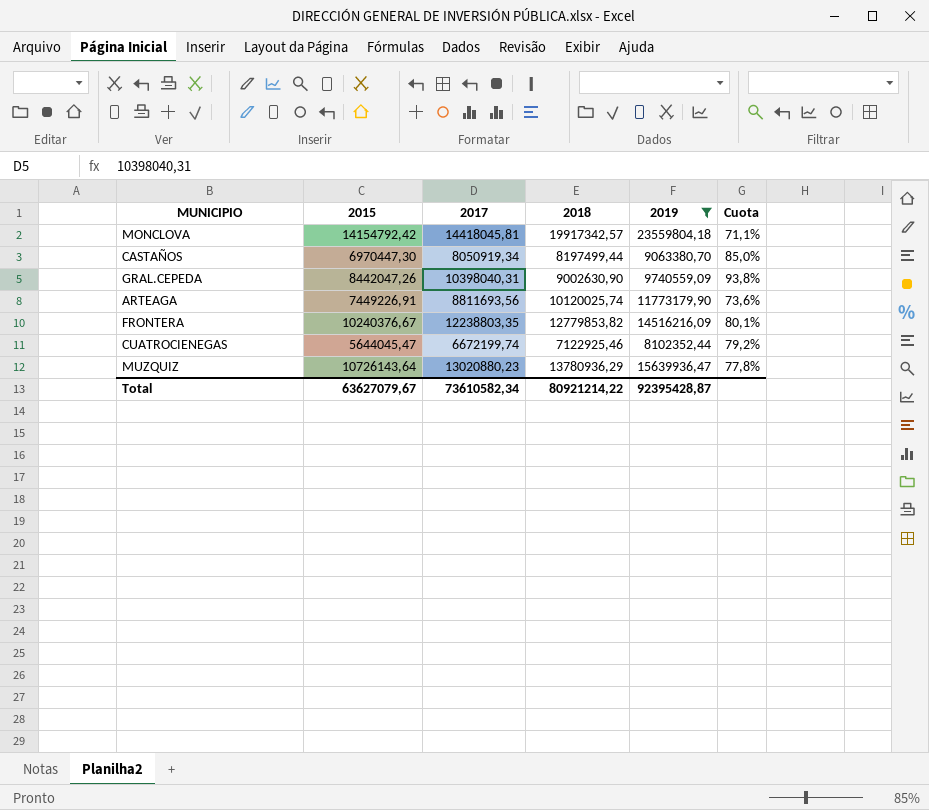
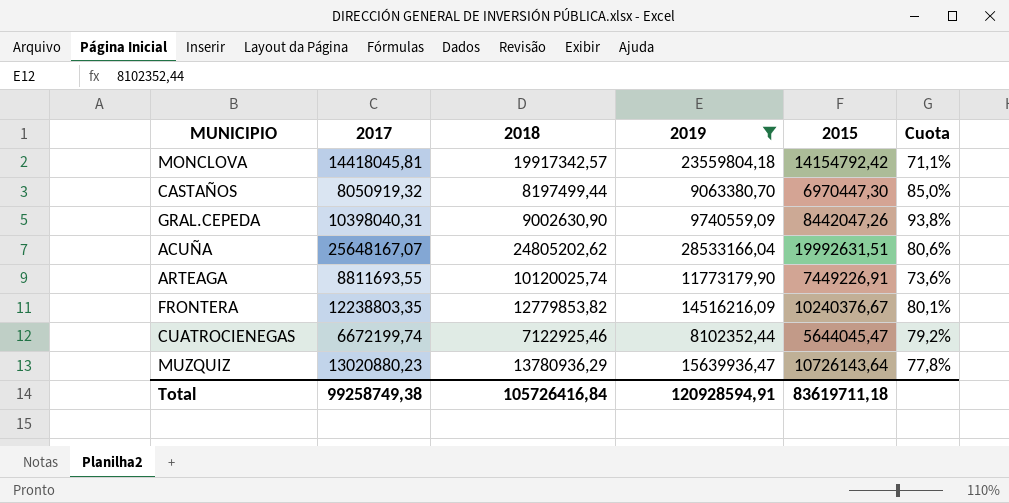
column 2015 | position: 2 -> 5
CASTAÑOS | 2017: 8050919,34 -> 8050919,32
row ACUÑA: none -> 25648167,07 | 24805202,62 | 28533166,04 | 19992631,51 | 80,6%
ARTEAGA | 2017: 8811693,56 -> 8811693,55
Total | 2017: 73610582,34 -> 99258749,38
Total | 2018: 80921214,22 -> 105726416,84
Total | 2019: 92395428,87 -> 120928594,91
Total | 2015: 63627079,67 -> 83619711,18

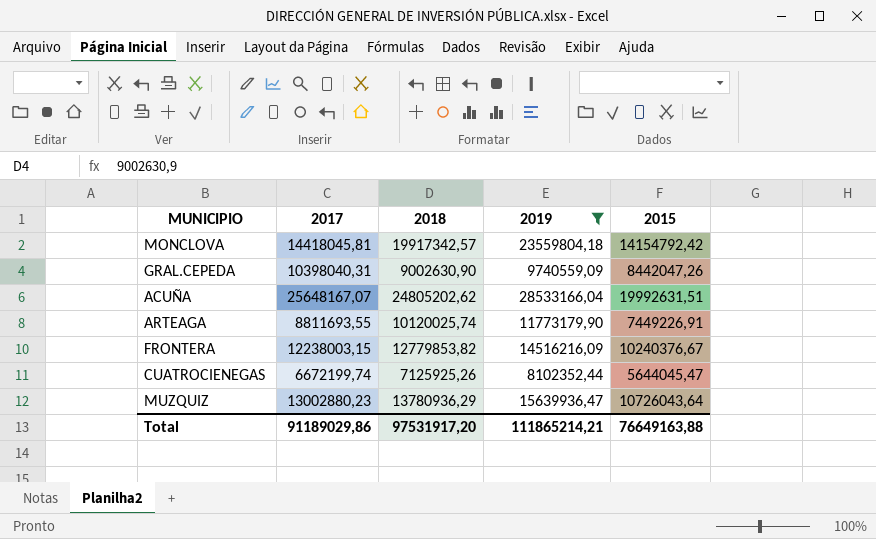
column Cuota | formula: [2015] / [2018] -> none
row CASTAÑOS: 8050919,32 | 8197499,44 | 9063380,70 | 6970447,30 | 85,0% -> none
FRONTERA | 2017: 12238803,35 -> 12238003,15
CUATROCIENEGAS | 2018: 7122925,46 -> 7125925,26
MUZQUIZ | 2017: 13020880,23 -> 13002880,23
MUZQUIZ | 2015: 10726143,64 -> 10726043,64
Total | 2017: 99258749,38 -> 91189029,86
Total | 2018: 105726416,84 -> 97531917,20
Total | 2019: 120928594,91 -> 111865214,21
Total | 2015: 83619711,18 -> 76649163,88

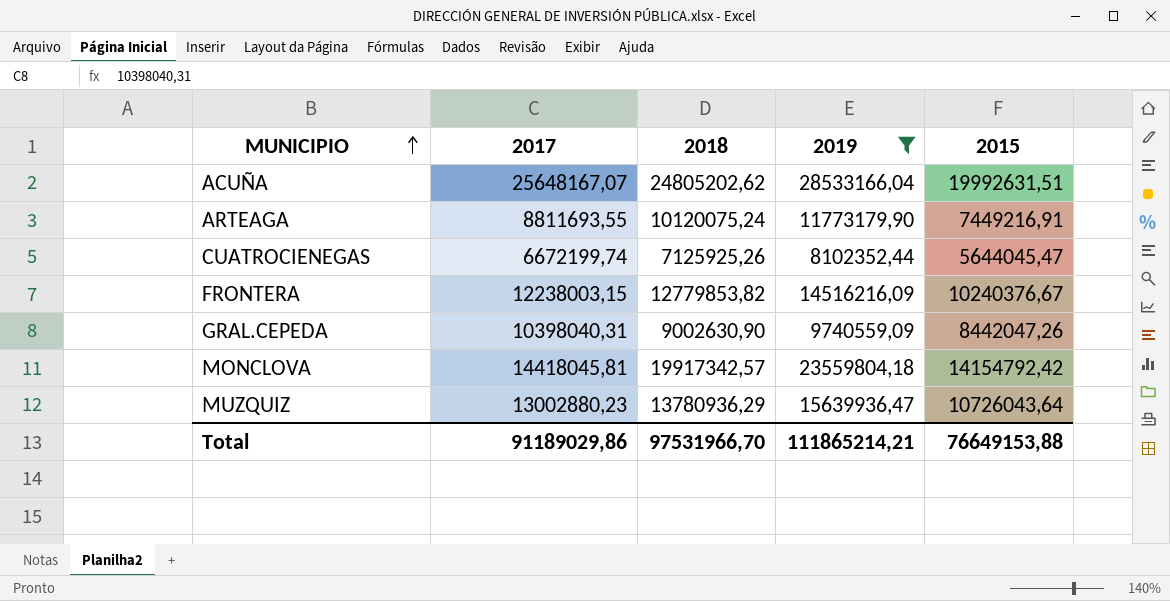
row order: none -> MUNICIPIO ascending
ARTEAGA | 2018: 10120025,74 -> 10120075,24
ARTEAGA | 2015: 7449226,91 -> 7449216,91
Total | 2018: 97531917,20 -> 97531966,70
Total | 2015: 76649163,88 -> 76649153,88

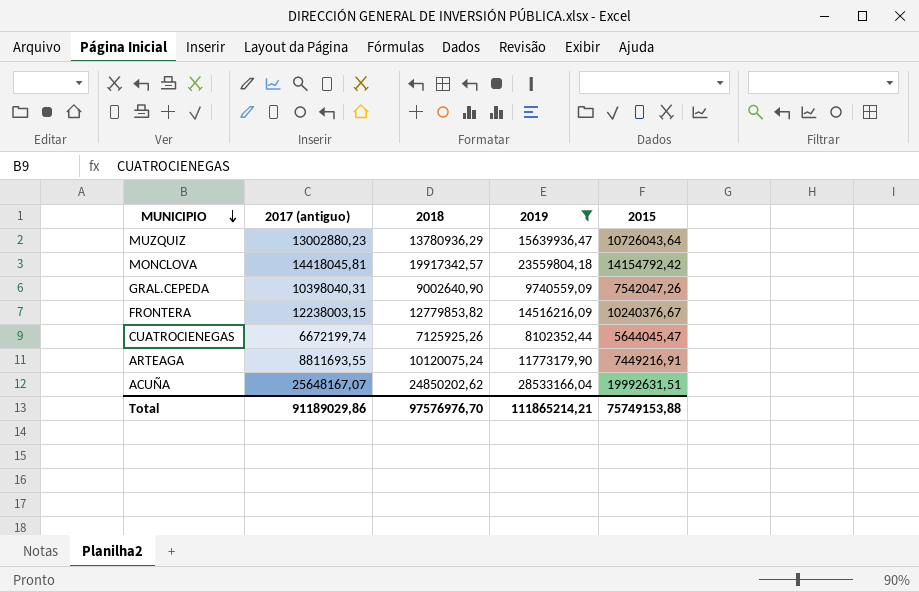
row order: MUNICIPIO ascending -> MUNICIPIO descending
column name: 2017 -> 2017 (antiguo)
GRAL.CEPEDA | 2018: 9002630,90 -> 9002640,90
GRAL.CEPEDA | 2015: 8442047,26 -> 7542047,26
ACUÑA | 2018: 24805202,62 -> 24850202,62
Total | 2018: 97531966,70 -> 97576976,70
Total | 2015: 76649153,88 -> 75749153,88

